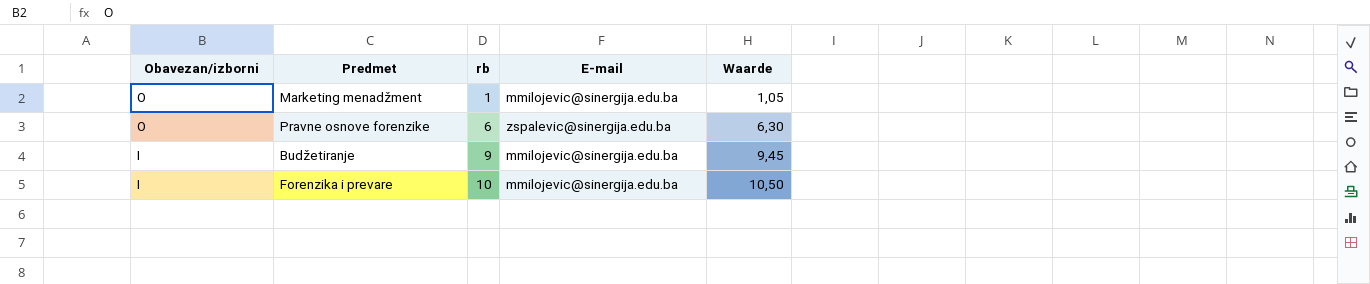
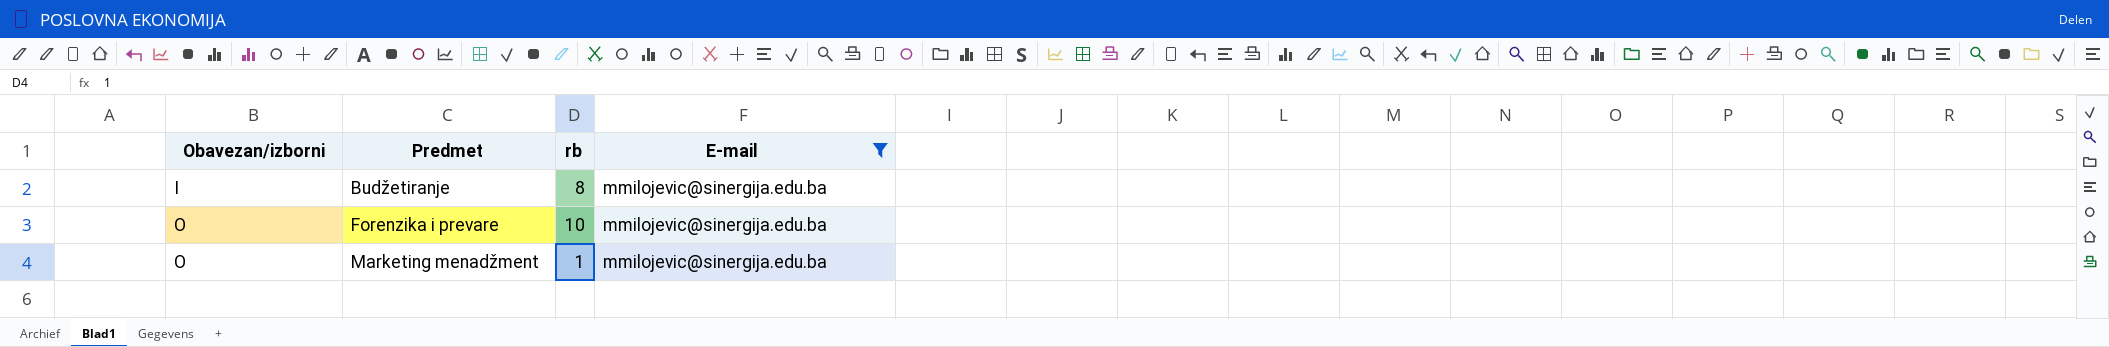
filter: none -> E-mail = mmilojevic@sinergija.edu.ba
row order: Obavezan/izborni descending -> Obavezan/izborni ascending
column Waarde | formula: [rb] * 1,05 -> none
Budžetiranje | rb: 9 -> 8
Forenzika i prevare | Obavezan/izborni: I -> O

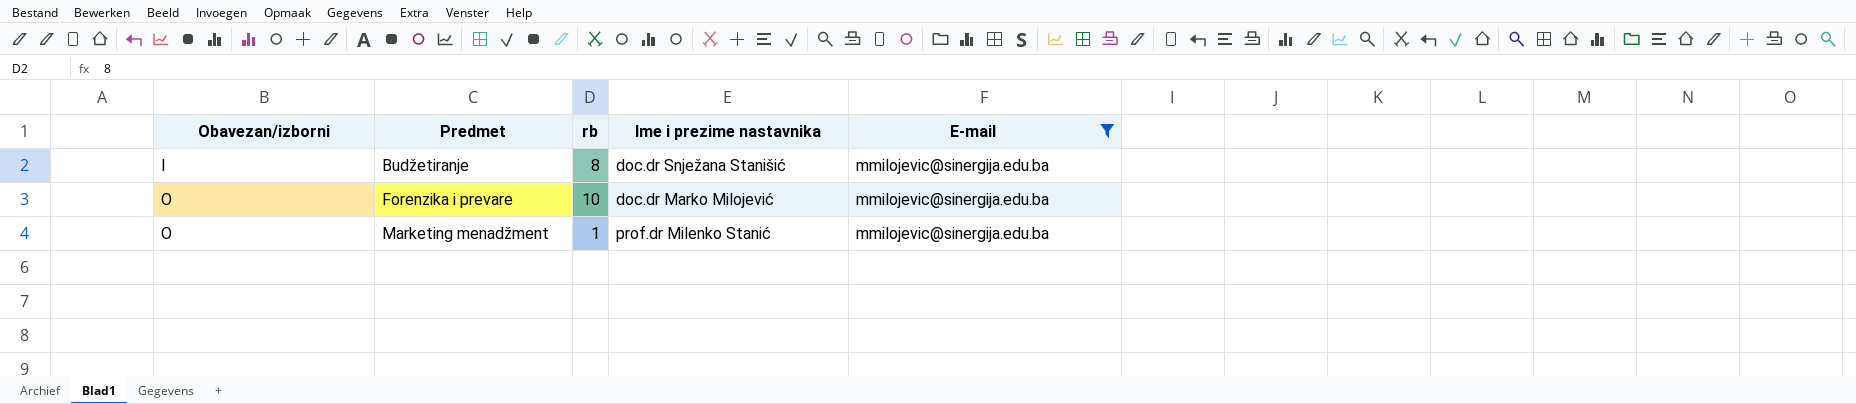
column Ime i prezime nastavnika | position: none -> 4

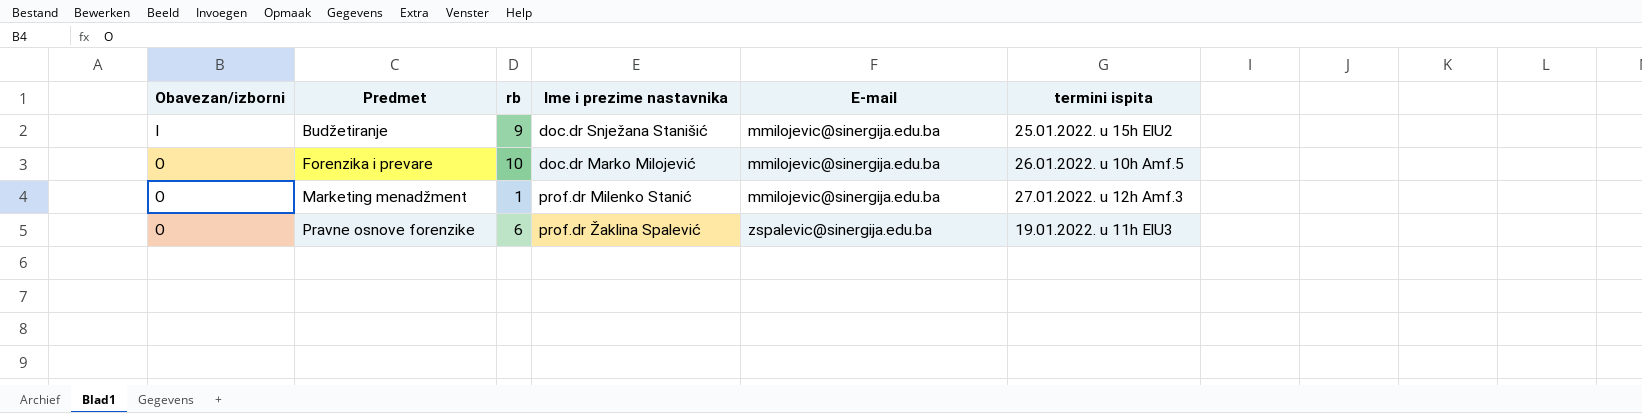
filter: E-mail = mmilojevic@sinergija.edu.ba -> none
column termini ispita | position: none -> 6
Budžetiranje | rb: 8 -> 9

